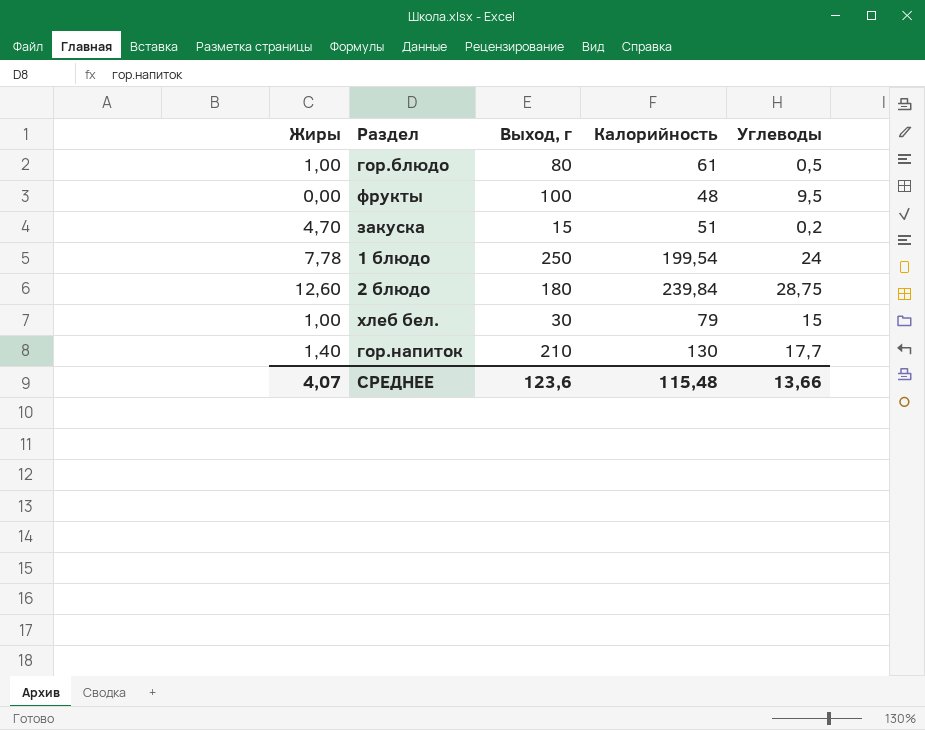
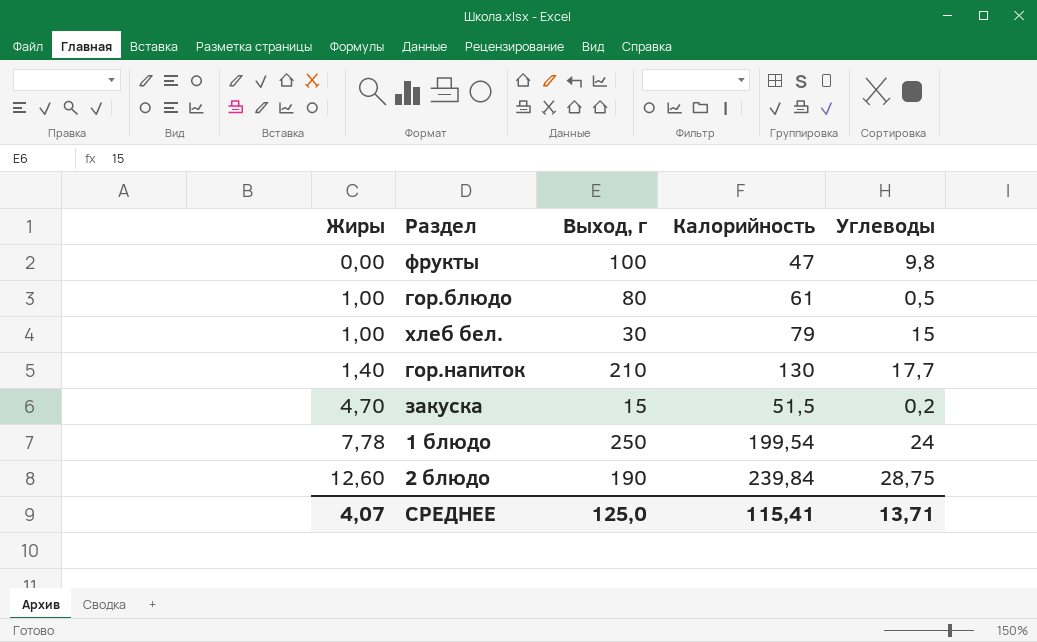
row order: none -> Жиры ascending
фрукты | Калорийность: 48 -> 47
фрукты | Углеводы: 9,5 -> 9,8
закуска | Калорийность: 51 -> 51,5
2 блюдо | Выход, г: 180 -> 190
СРЕДНЕЕ | Выход, г: 123,6 -> 125,0
СРЕДНЕЕ | Калорийность: 115,48 -> 115,41
СРЕДНЕЕ | Углеводы: 13,66 -> 13,71

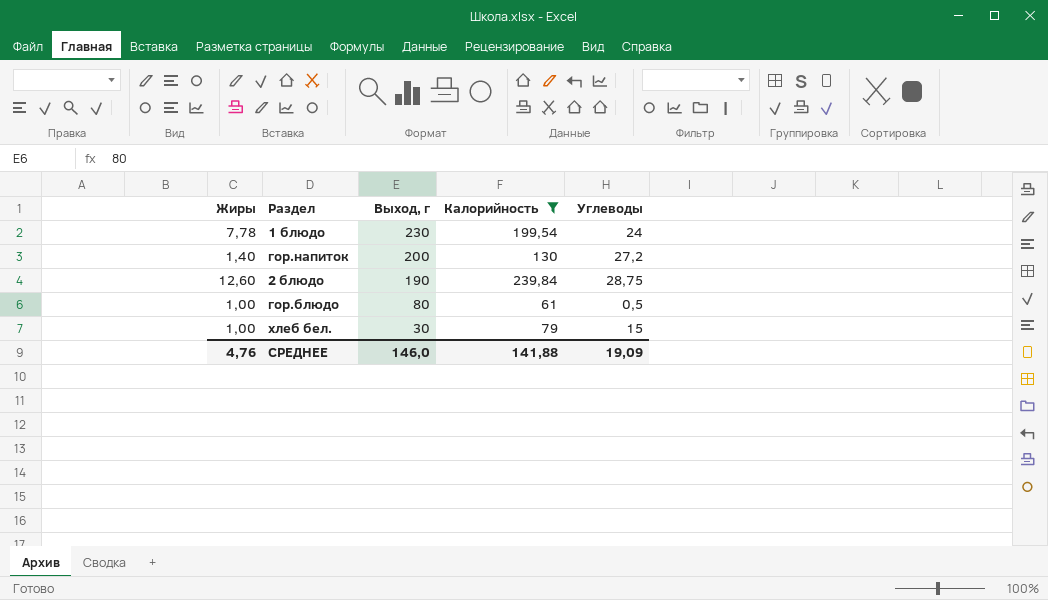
filter: none -> Калорийность >= 61
row order: Жиры ascending -> Выход, г descending
1 блюдо | Выход, г: 250 -> 230
гор.напиток | Выход, г: 210 -> 200
гор.напиток | Углеводы: 17,7 -> 27,2
СРЕДНЕЕ | Жиры: 4,07 -> 4,76
СРЕДНЕЕ | Выход, г: 125,0 -> 146,0
СРЕДНЕЕ | Калорийность: 115,41 -> 141,88
СРЕДНЕЕ | Углеводы: 13,71 -> 19,09

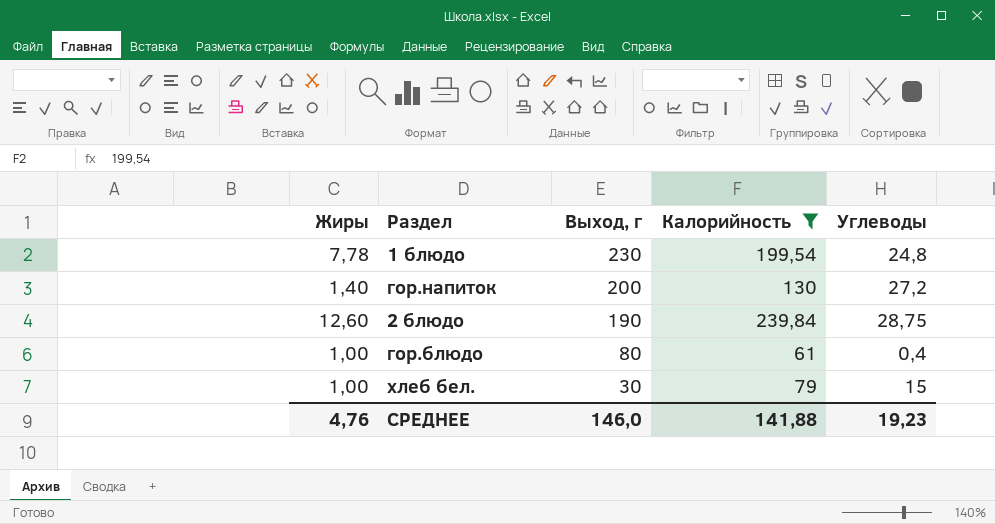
1 блюдо | Углеводы: 24 -> 24,8
гор.блюдо | Углеводы: 0,5 -> 0,4
СРЕДНЕЕ | Углеводы: 19,09 -> 19,23

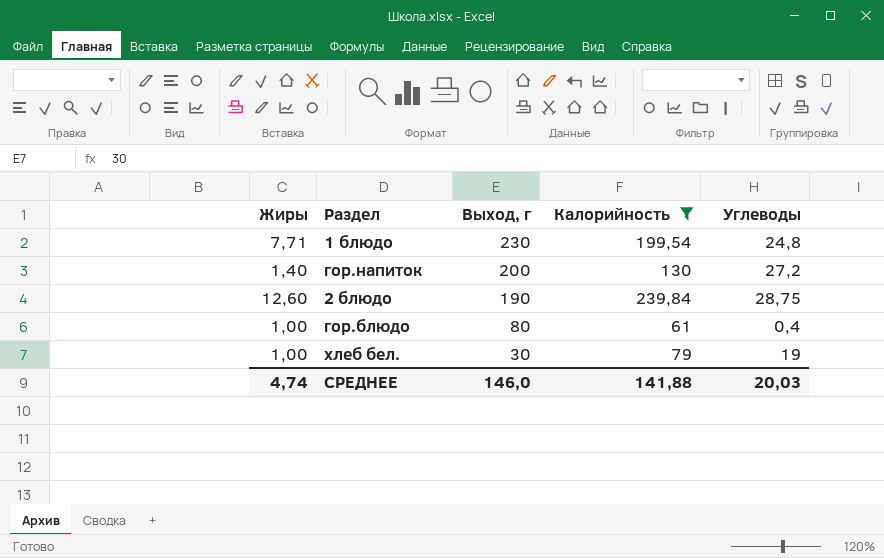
1 блюдо | Жиры: 7,78 -> 7,71
хлеб бел. | Углеводы: 15 -> 19
СРЕДНЕЕ | Жиры: 4,76 -> 4,74
СРЕДНЕЕ | Углеводы: 19,23 -> 20,03

